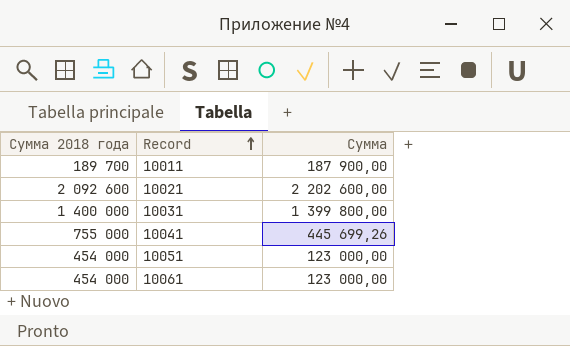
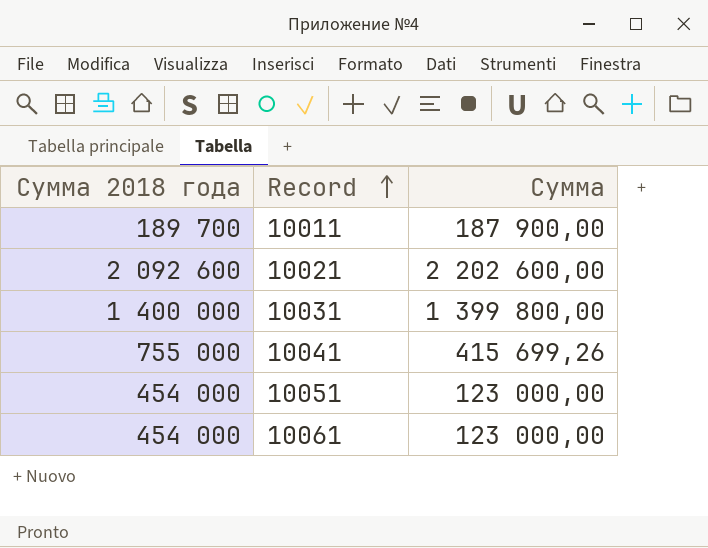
10041 | Сумма: 445 699,26 -> 415 699,26

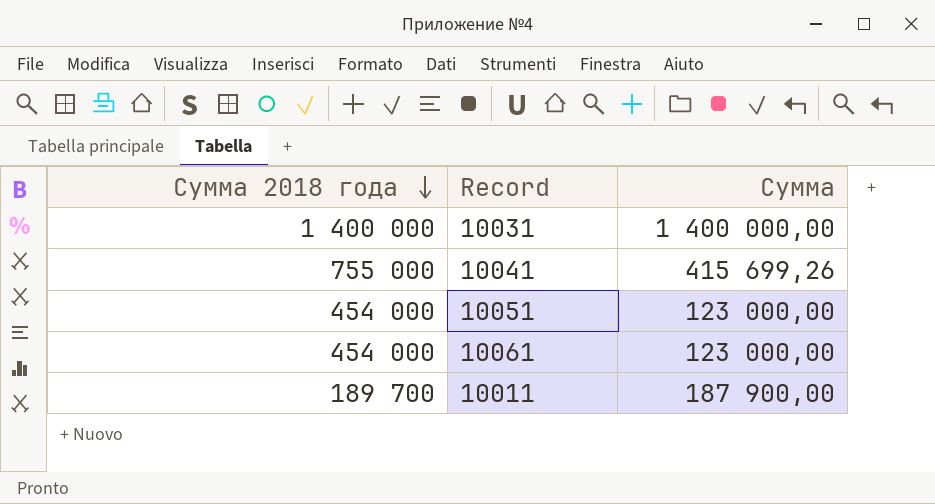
row order: Record ascending -> Сумма 2018 года descending
row 10021: 2 092 600 | 2 202 600,00 -> none
10031 | Сумма: 1 399 800,00 -> 1 400 000,00

